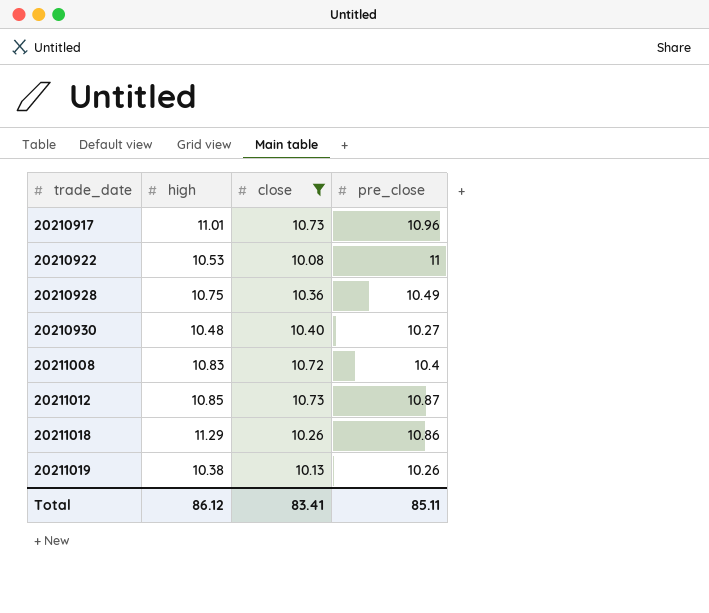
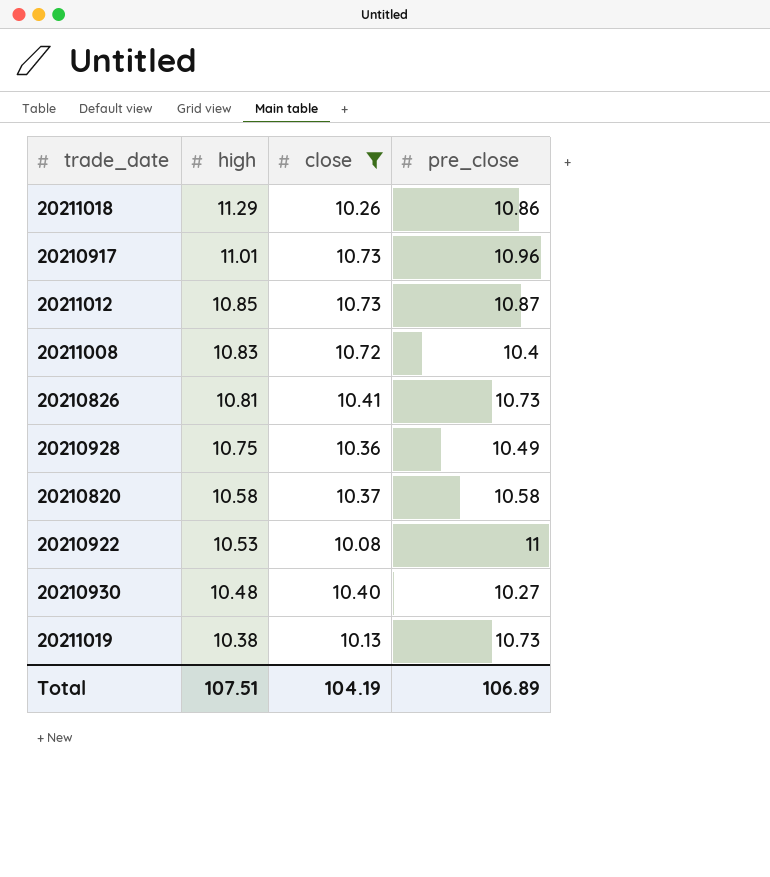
row order: trade_date ascending -> high descending
row 20210826: none -> 10.81 | 10.41 | 10.73
row 20210820: none -> 10.58 | 10.37 | 10.58
20211019 | pre_close: 10.26 -> 10.73
Total | high: 86.12 -> 107.51
Total | close: 83.41 -> 104.19
Total | pre_close: 85.11 -> 106.89

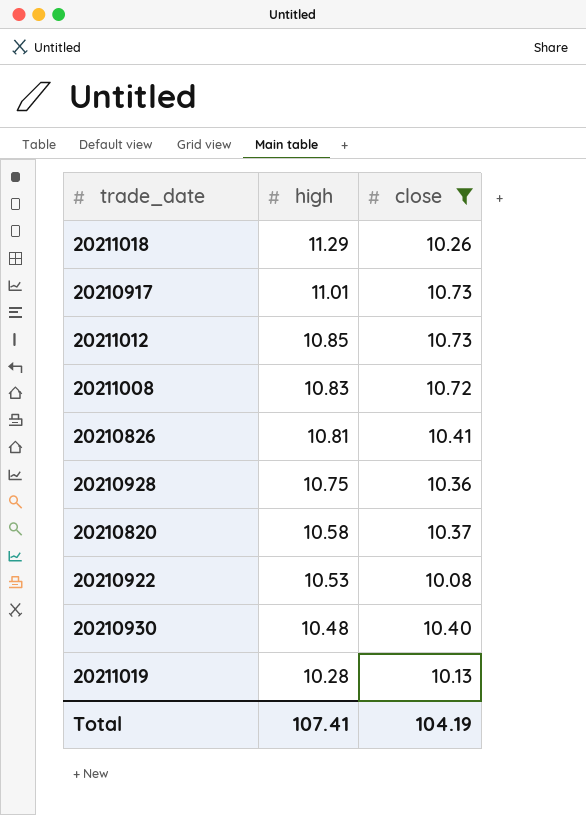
column pre_close | position: 4 -> none
20211019 | high: 10.38 -> 10.28
Total | high: 107.51 -> 107.41

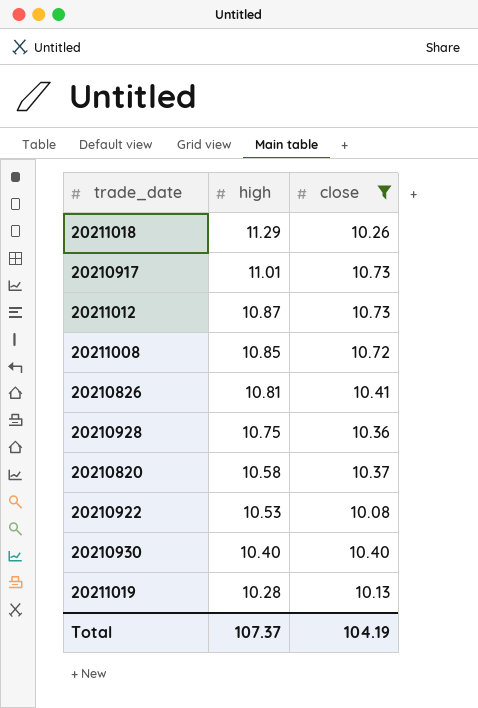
20211012 | high: 10.85 -> 10.87
20211008 | high: 10.83 -> 10.85
20210930 | high: 10.48 -> 10.40
Total | high: 107.41 -> 107.37

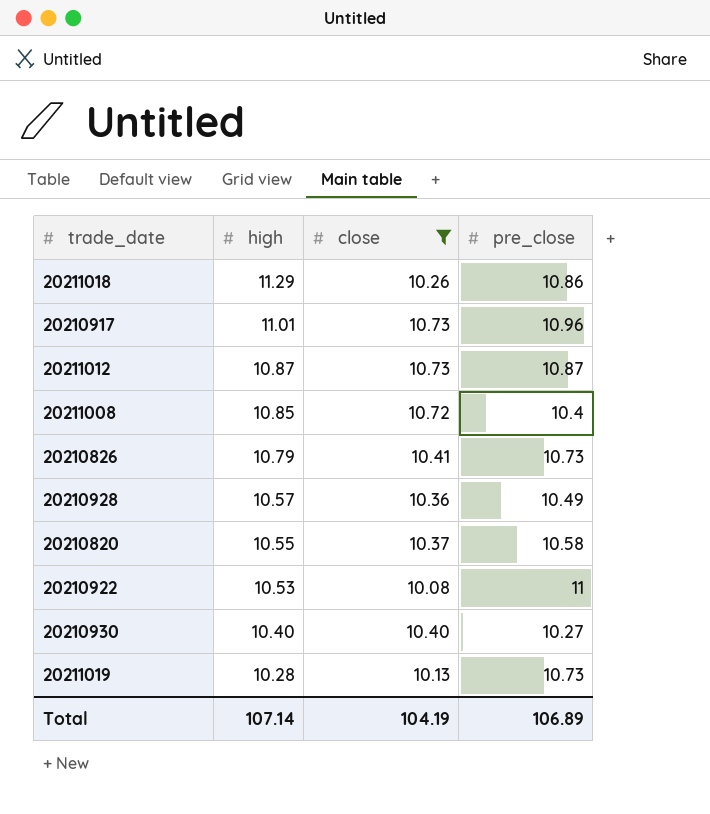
column pre_close | position: none -> 4
20210826 | high: 10.81 -> 10.79
20210928 | high: 10.75 -> 10.57
20210820 | high: 10.58 -> 10.55
Total | high: 107.37 -> 107.14

